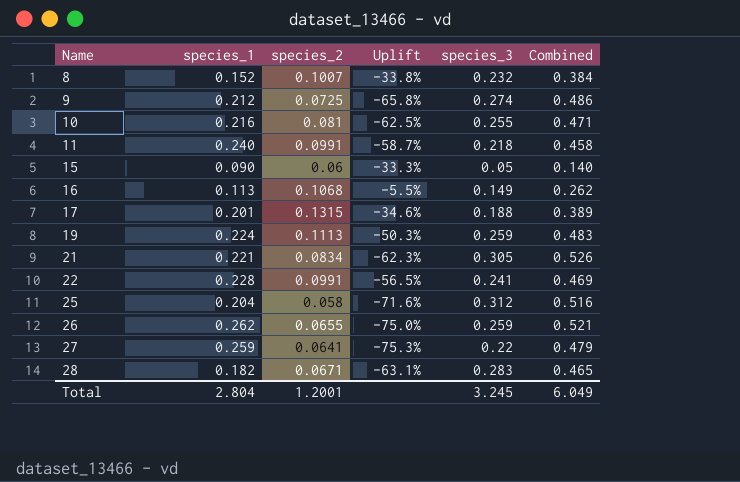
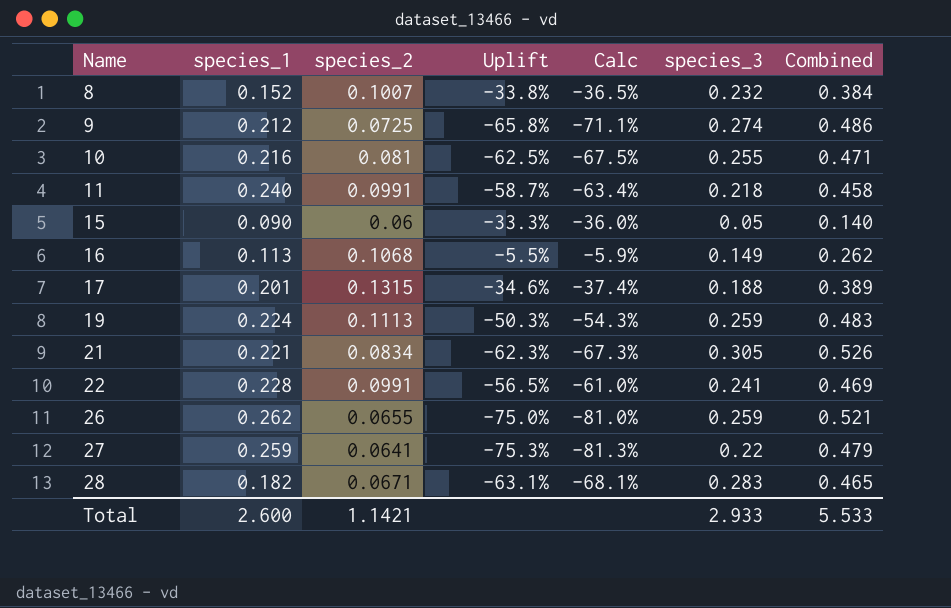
column Calc | formula: none -> [Uplift] * 1.08
row 25: 0.204 | 0.058 | -71.6% | 0.312 | 0.516 -> none
Total | species_1: 2.804 -> 2.600
Total | species_2: 1.2001 -> 1.1421
Total | species_3: 3.245 -> 2.933
Total | Combined: 6.049 -> 5.533

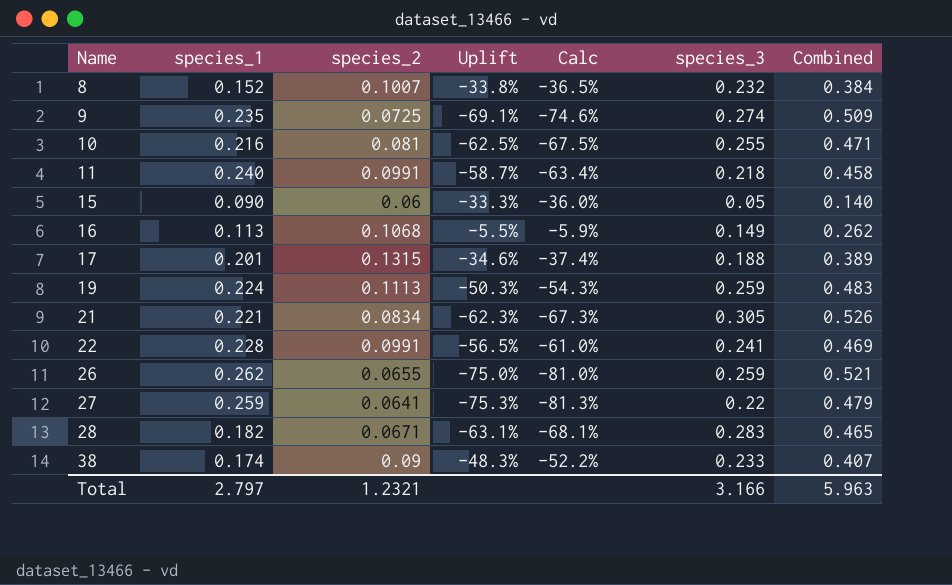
9 | species_1: 0.212 -> 0.235
9 | Uplift: -65.8% -> -69.1%
9 | Calc: -71.1% -> -74.6%
9 | Combined: 0.486 -> 0.509
row 38: none -> 0.174 | 0.09 | -48.3% | -52.2% | 0.233 | 0.407
Total | species_1: 2.600 -> 2.797
Total | species_2: 1.1421 -> 1.2321
Total | species_3: 2.933 -> 3.166
Total | Combined: 5.533 -> 5.963

